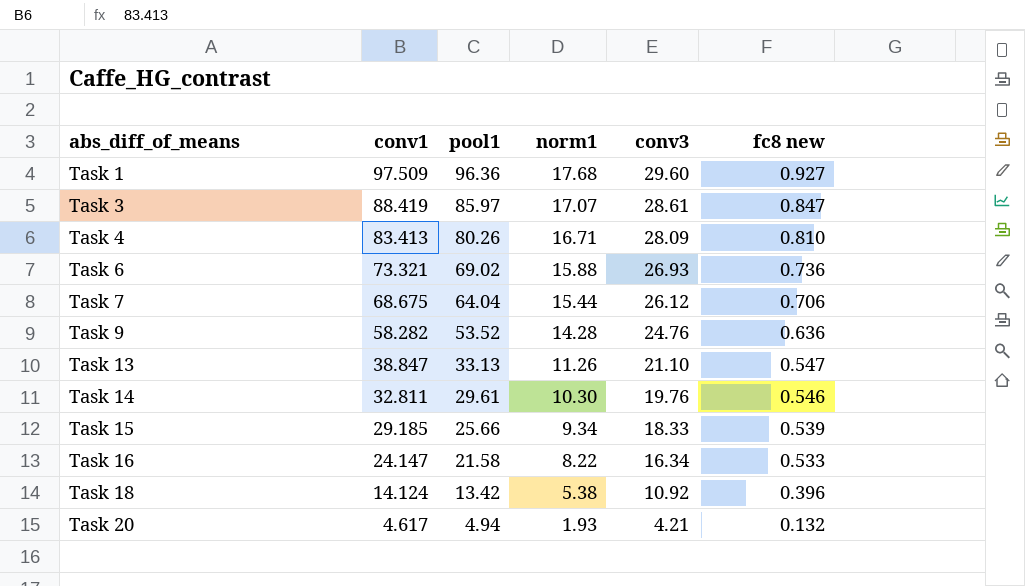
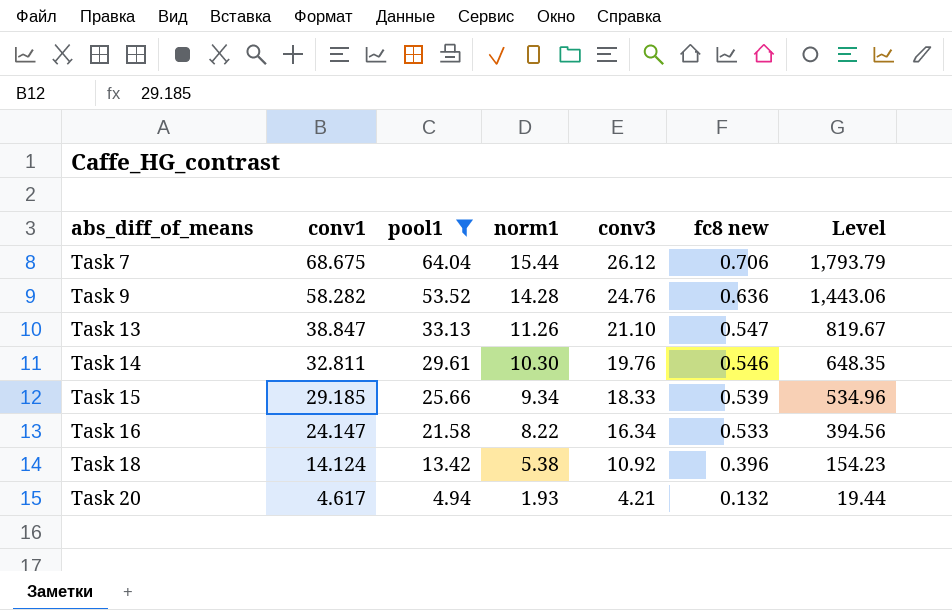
filter: none -> pool1 <= 64.04
column Level | formula: none -> [conv1] * [conv3]

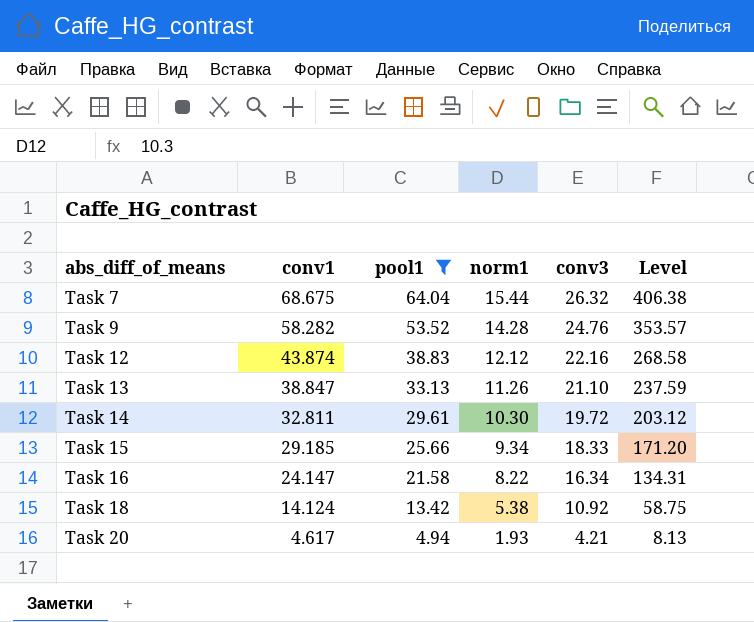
column fc8 new | position: 6 -> none
column Level | formula: [conv1] * [conv3] -> [norm1] * [conv3]
Task 7 | conv3: 26.12 -> 26.32
row Task 12: none -> 43.874 | 38.83 | 12.12 | 22.16 | 268.58
Task 14 | conv3: 19.76 -> 19.72

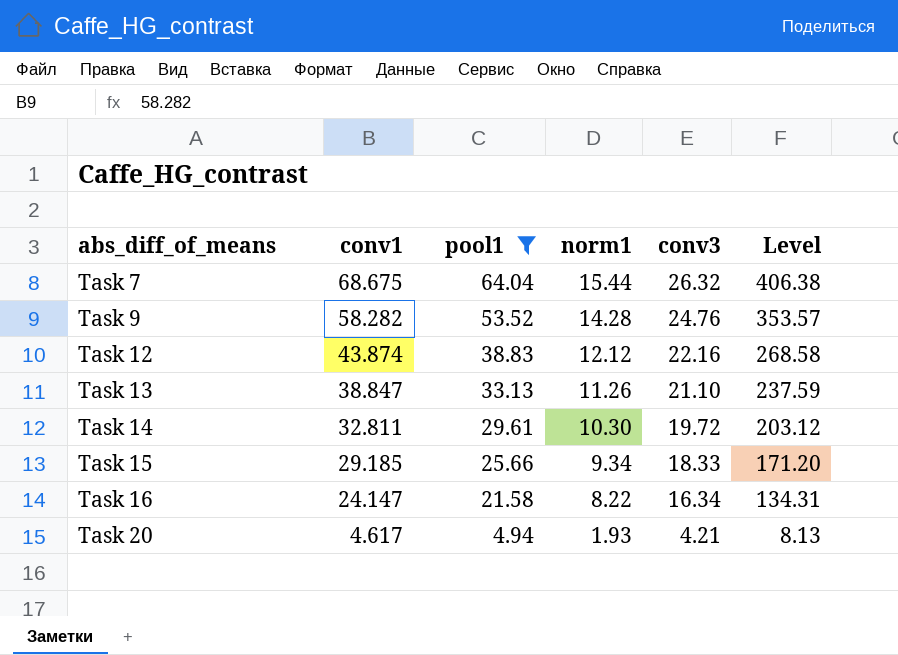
row Task 18: 14.124 | 13.42 | 5.38 | 10.92 | 58.75 -> none

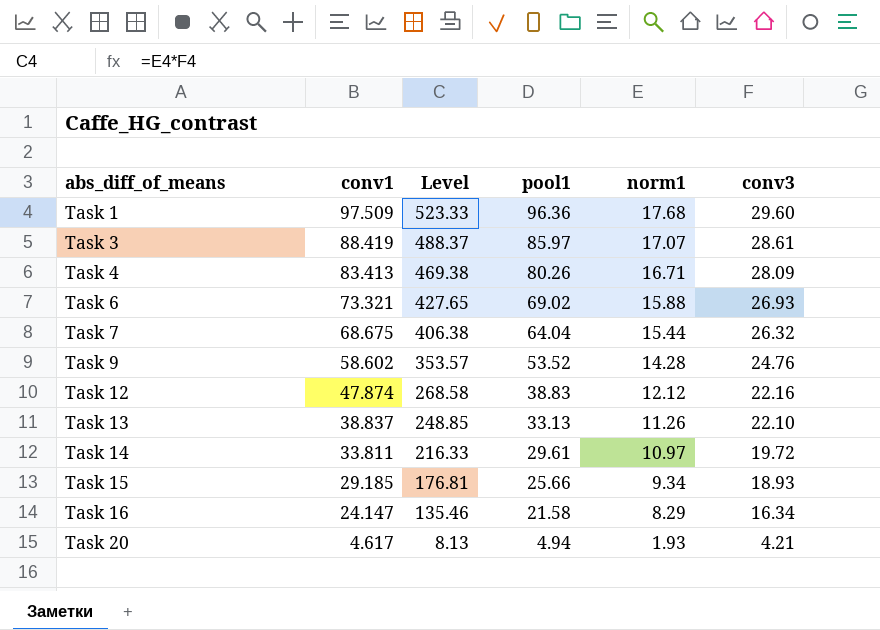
filter: pool1 <= 64.04 -> none
column Level | position: 6 -> 3
Task 9 | conv1: 58.282 -> 58.602
Task 12 | conv1: 43.874 -> 47.874
Task 13 | conv1: 38.847 -> 38.837
Task 13 | Level: 237.59 -> 248.85
Task 13 | conv3: 21.10 -> 22.10
Task 14 | conv1: 32.811 -> 33.811
Task 14 | Level: 203.12 -> 216.33
Task 14 | norm1: 10.30 -> 10.97
Task 15 | Level: 171.20 -> 176.81
Task 15 | conv3: 18.33 -> 18.93
Task 16 | Level: 134.31 -> 135.46
Task 16 | norm1: 8.22 -> 8.29

